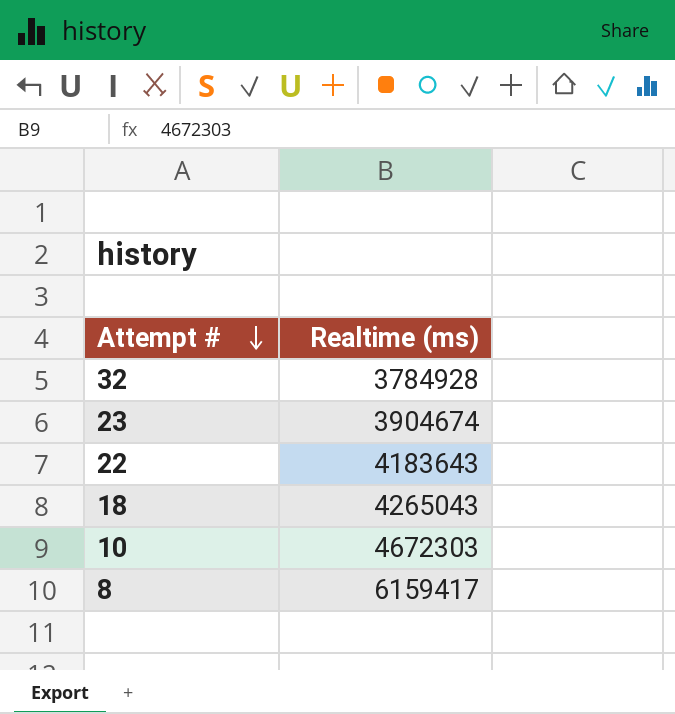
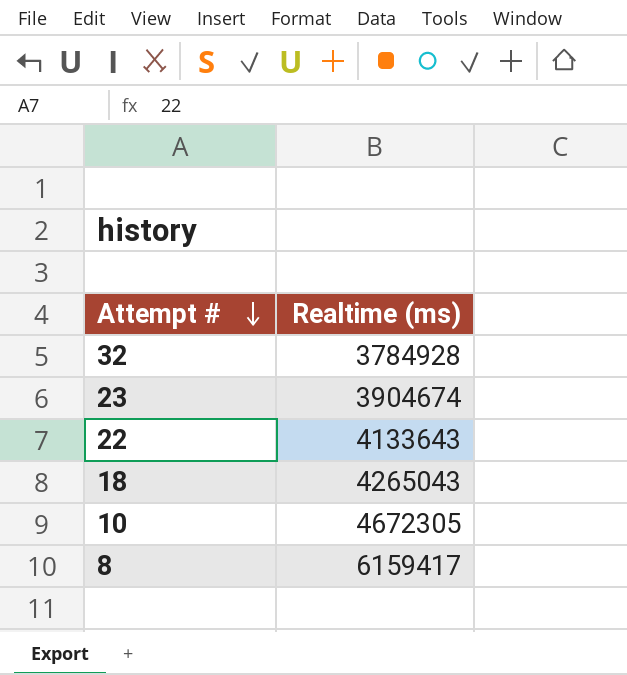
22 | Realtime (ms): 4183643 -> 4133643
10 | Realtime (ms): 4672303 -> 4672305

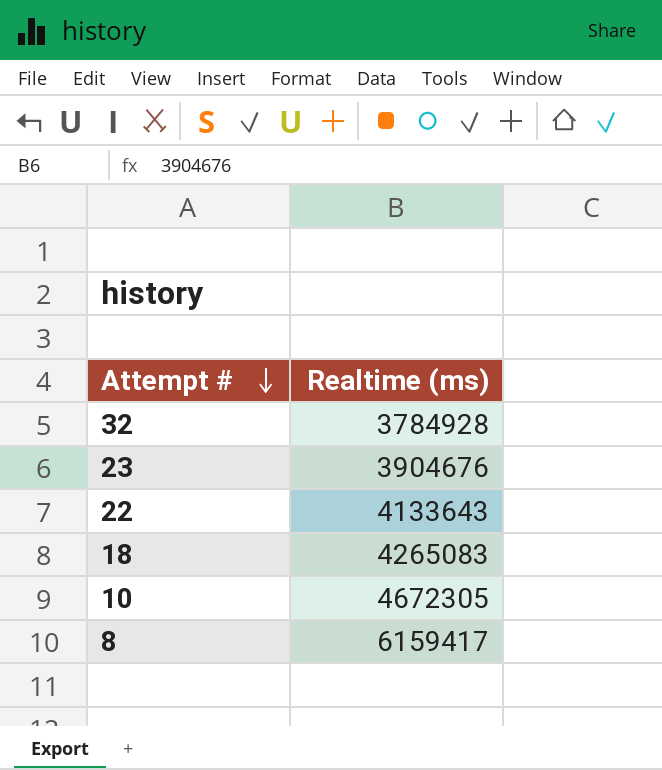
23 | Realtime (ms): 3904674 -> 3904676
18 | Realtime (ms): 4265043 -> 4265083

